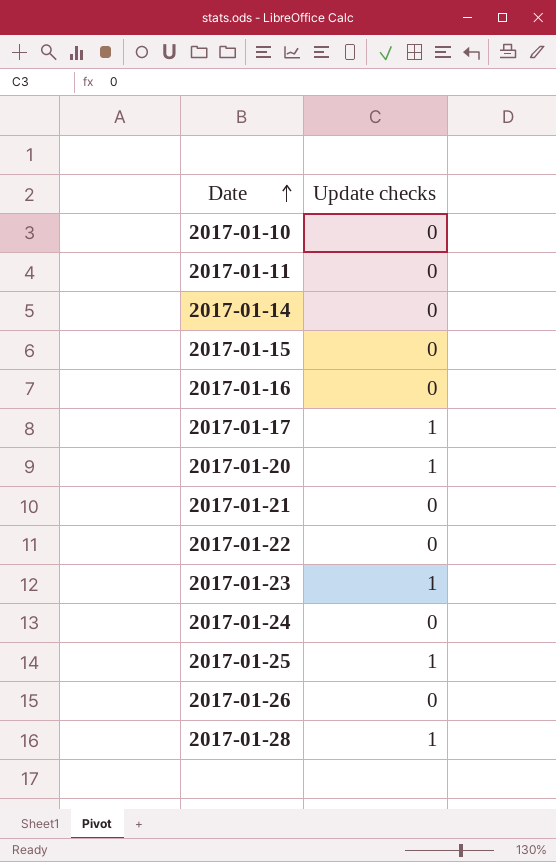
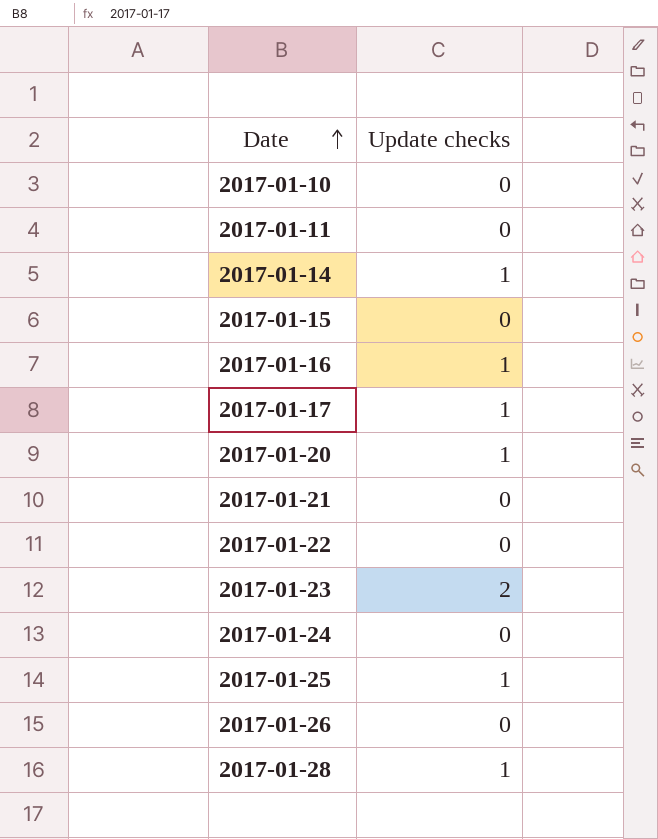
2017-01-14 | Update checks: 0 -> 1
2017-01-16 | Update checks: 0 -> 1
2017-01-23 | Update checks: 1 -> 2

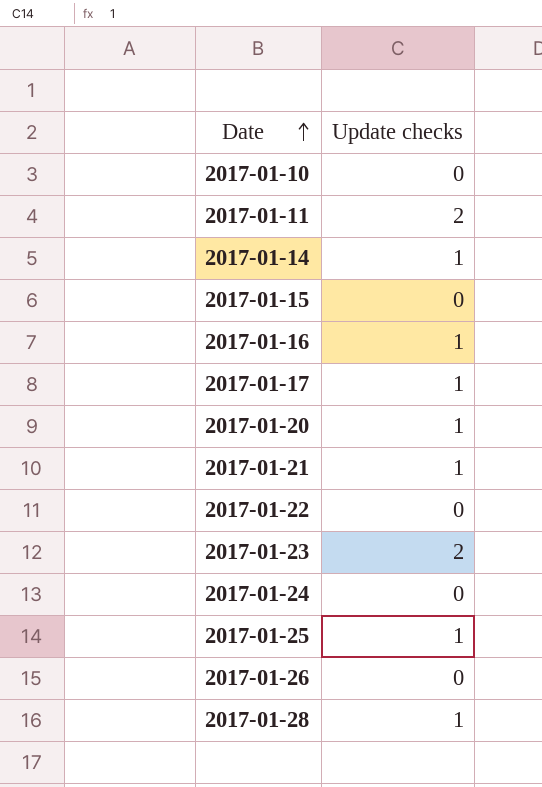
2017-01-11 | Update checks: 0 -> 2
2017-01-21 | Update checks: 0 -> 1

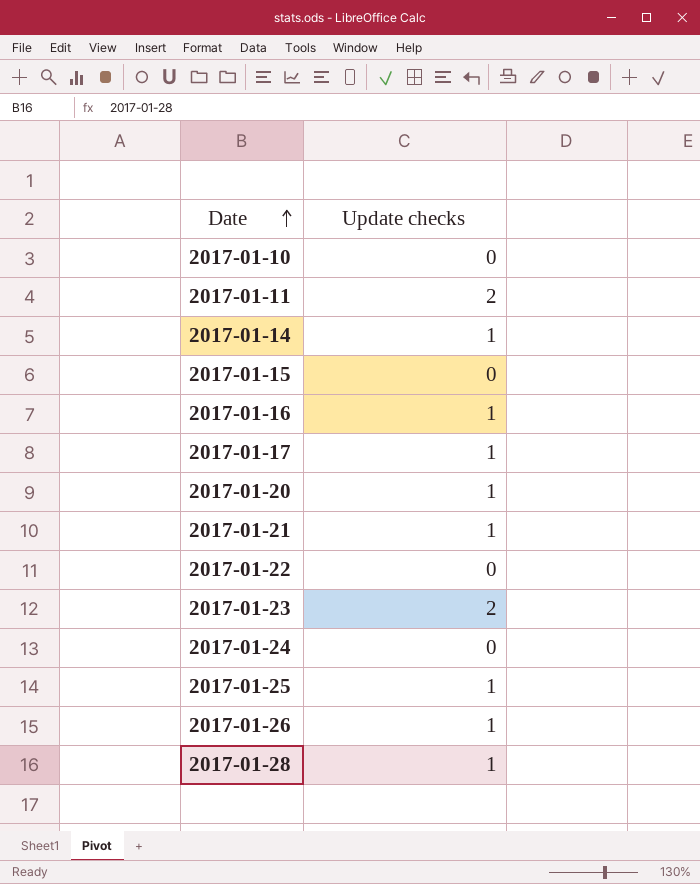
2017-01-26 | Update checks: 0 -> 1

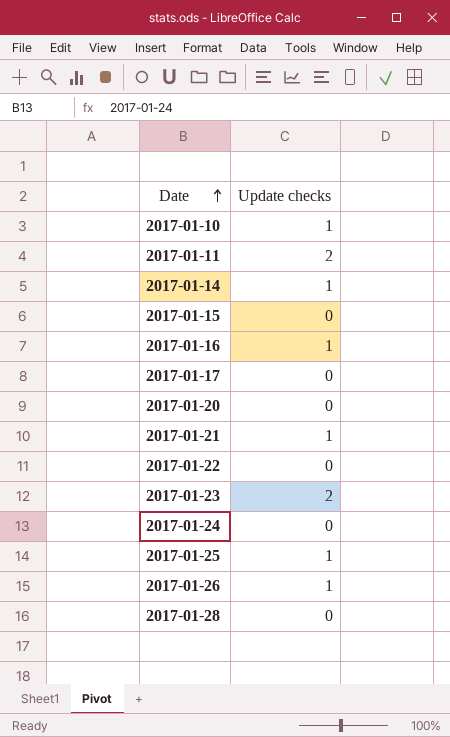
2017-01-10 | Update checks: 0 -> 1
2017-01-17 | Update checks: 1 -> 0
2017-01-20 | Update checks: 1 -> 0
2017-01-28 | Update checks: 1 -> 0

